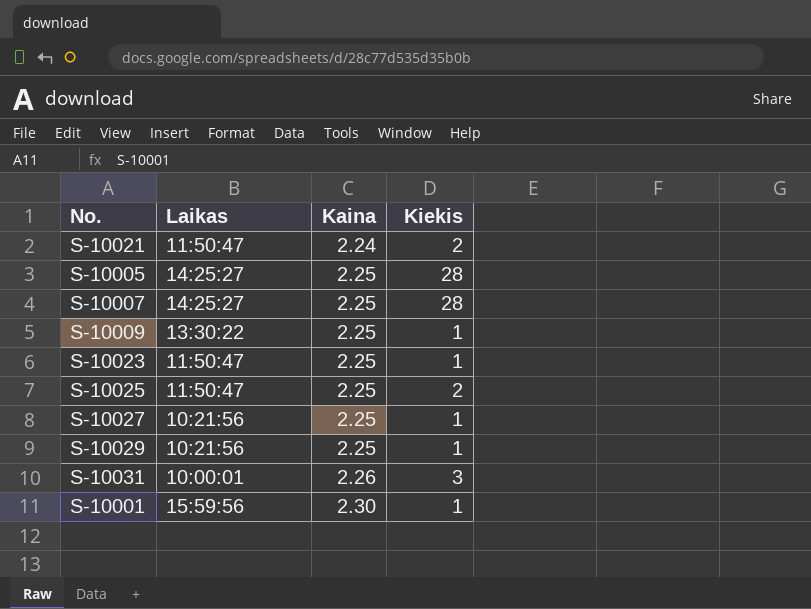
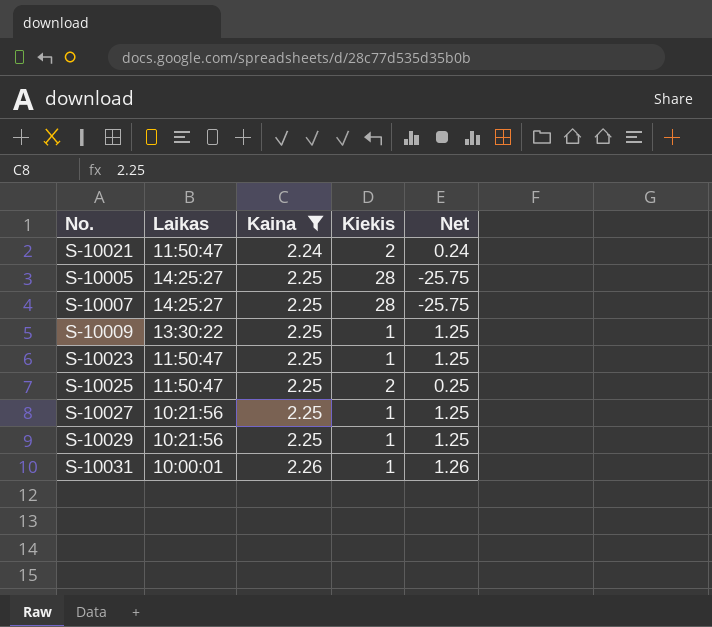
filter: none -> Kaina != 2.30
column Net | formula: none -> [Kaina] - [Kiekis]
S-10031 | Kiekis: 3 -> 1

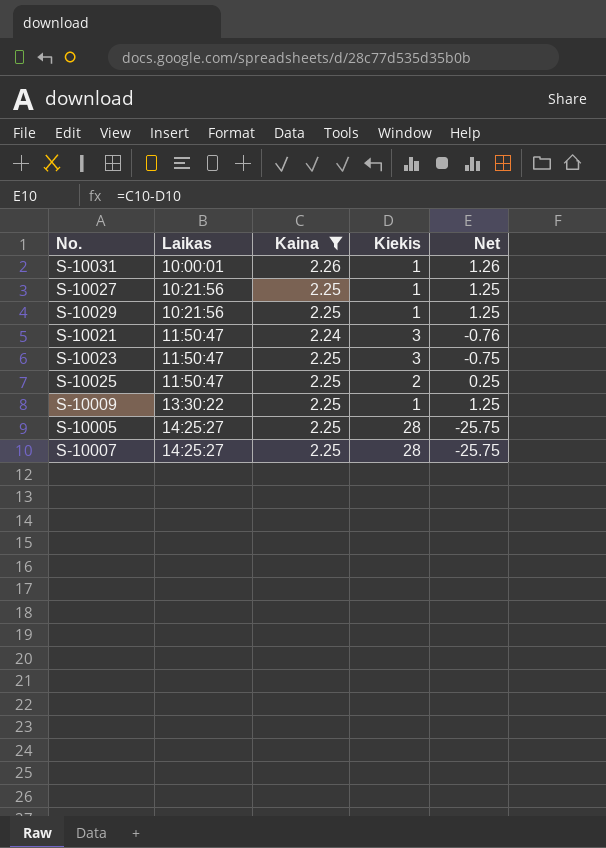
row order: Kaina ascending -> Laikas ascending
S-10021 | Kiekis: 2 -> 3
S-10021 | Net: 0.24 -> -0.76
S-10023 | Kiekis: 1 -> 3
S-10023 | Net: 1.25 -> -0.75

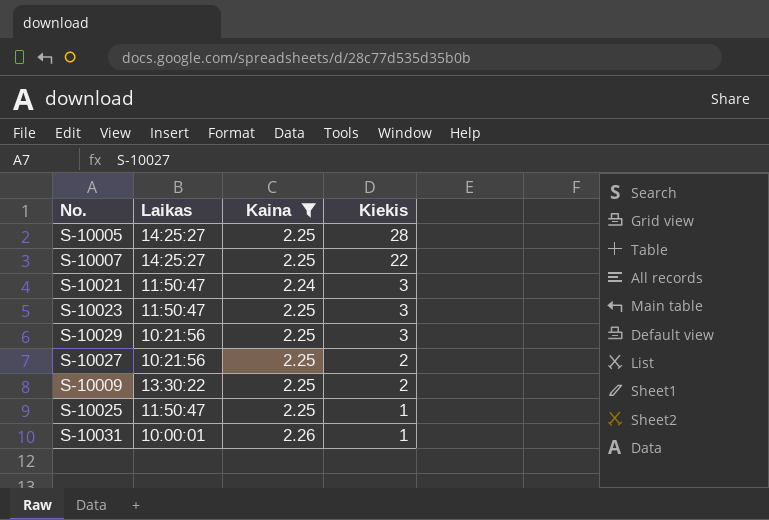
row order: Laikas ascending -> Kiekis descending
column Net | formula: [Kaina] - [Kiekis] -> none
S-10007 | Kiekis: 28 -> 22
S-10029 | Kiekis: 1 -> 3
S-10027 | Kiekis: 1 -> 2
S-10009 | Kiekis: 1 -> 2
S-10025 | Kiekis: 2 -> 1

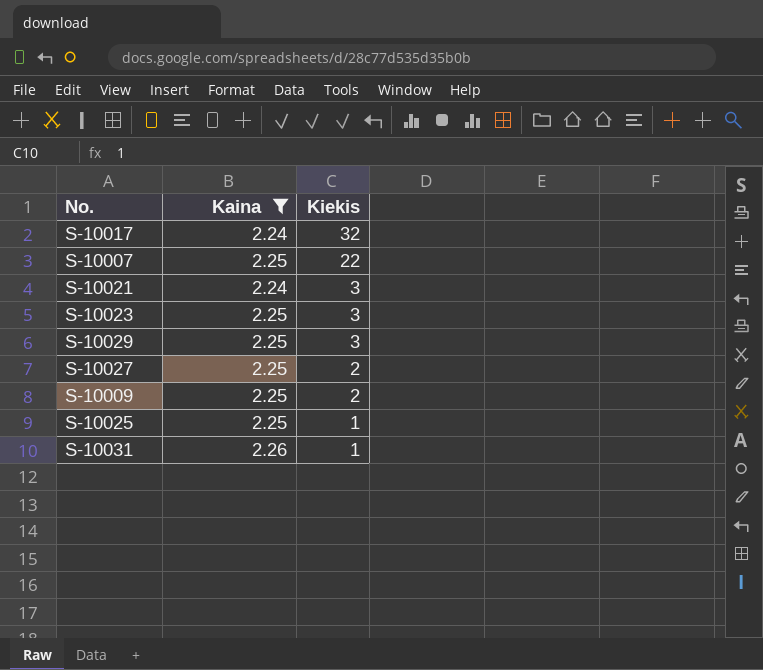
column Laikas | position: 2 -> none
row S-10005: 14:25:27 | 2.25 | 28 -> none
row S-10017: none -> 2.24 | 32

